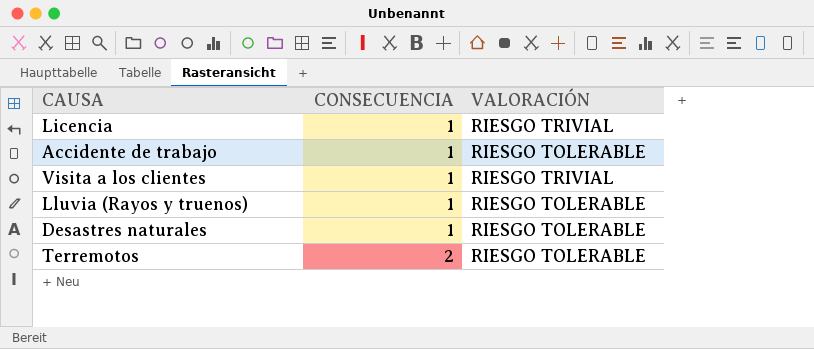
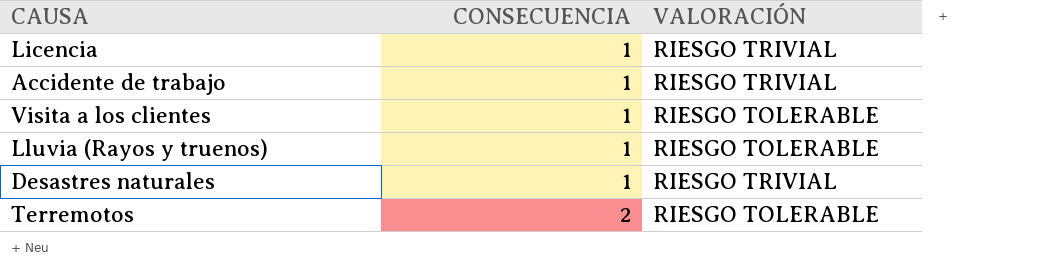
Accidente de trabajo | VALORACIÓN: RIESGO TOLERABLE -> RIESGO TRIVIAL
Visita a los clientes | VALORACIÓN: RIESGO TRIVIAL -> RIESGO TOLERABLE
Desastres naturales | VALORACIÓN: RIESGO TOLERABLE -> RIESGO TRIVIAL

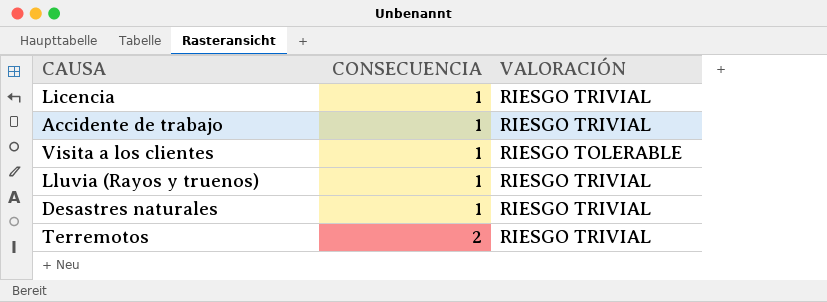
Lluvia (Rayos y truenos) | VALORACIÓN: RIESGO TOLERABLE -> RIESGO TRIVIAL
Terremotos | VALORACIÓN: RIESGO TOLERABLE -> RIESGO TRIVIAL

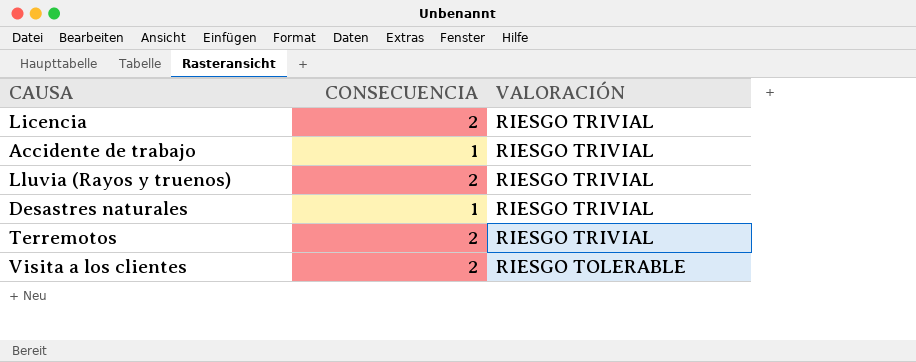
row order: CONSECUENCIA ascending -> VALORACIÓN descending
Licencia | CONSECUENCIA: 1 -> 2
Lluvia (Rayos y truenos) | CONSECUENCIA: 1 -> 2
Visita a los clientes | CONSECUENCIA: 1 -> 2

